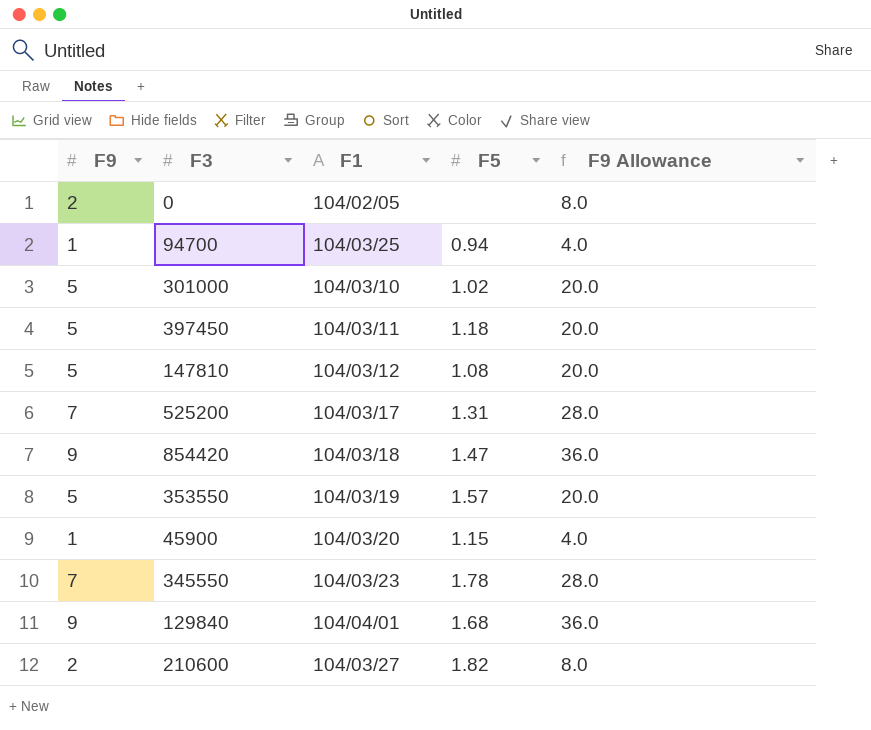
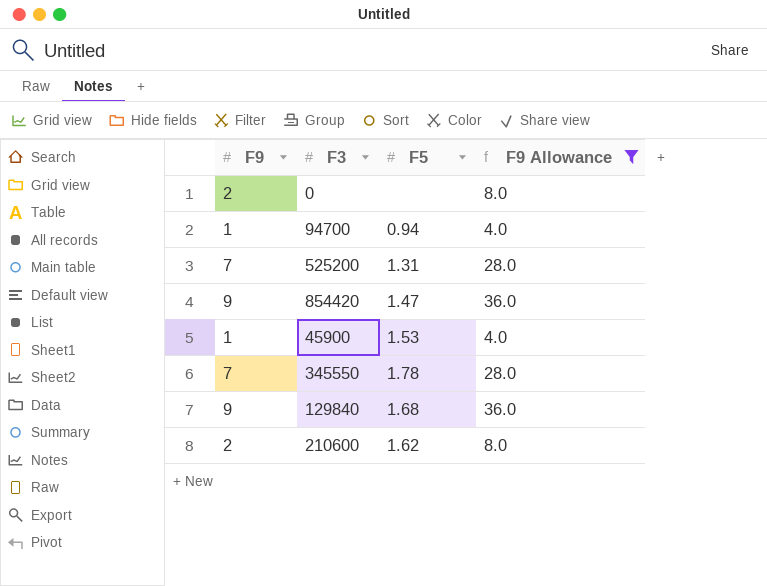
filter: none -> F9 Allowance != 20.0
column F1 | position: 3 -> none
45900 | F5: 1.15 -> 1.53
210600 | F5: 1.82 -> 1.62

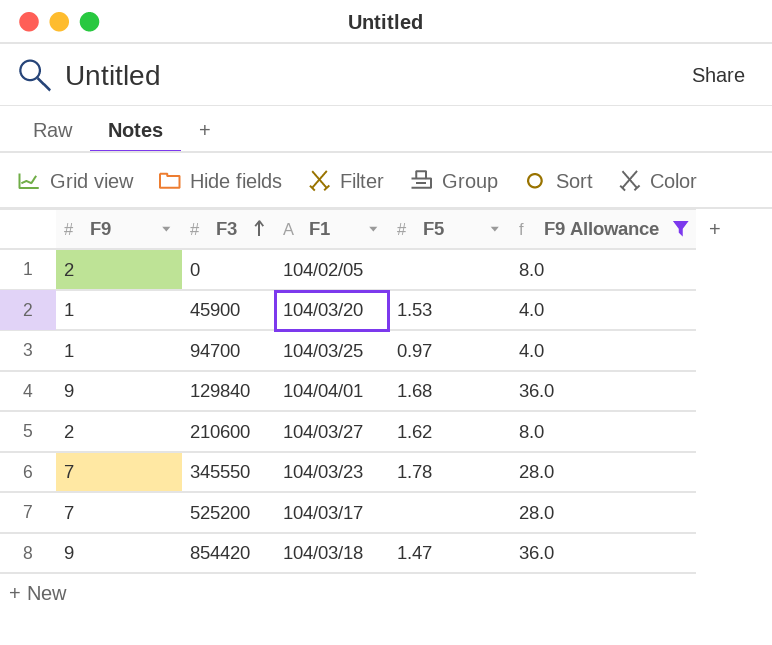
row order: none -> F3 ascending
column F1 | position: none -> 3
94700 | F5: 0.94 -> 0.97
525200 | F5: 1.31 -> none

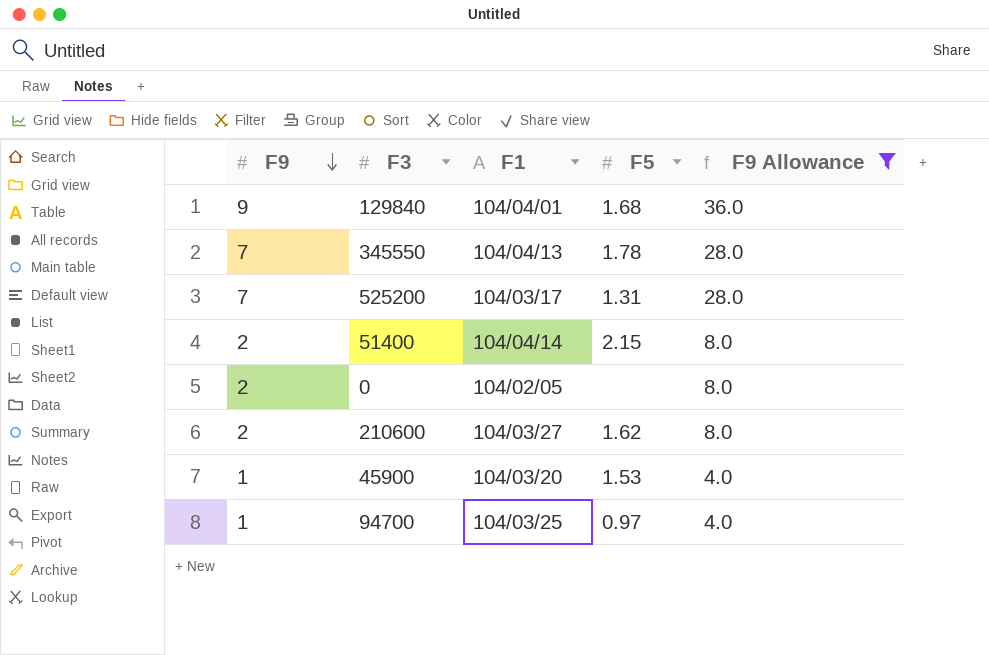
row order: F3 ascending -> F9 descending
row 854420: 9 | 104/03/18 | 1.47 | 36.0 -> none
345550 | F1: 104/03/23 -> 104/04/13
525200 | F5: none -> 1.31
row 51400: none -> 2 | 104/04/14 | 2.15 | 8.0

